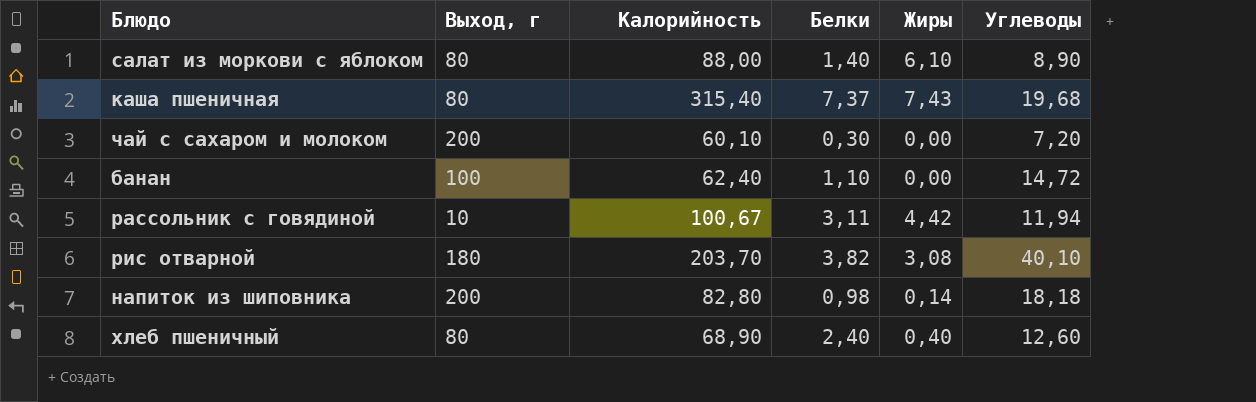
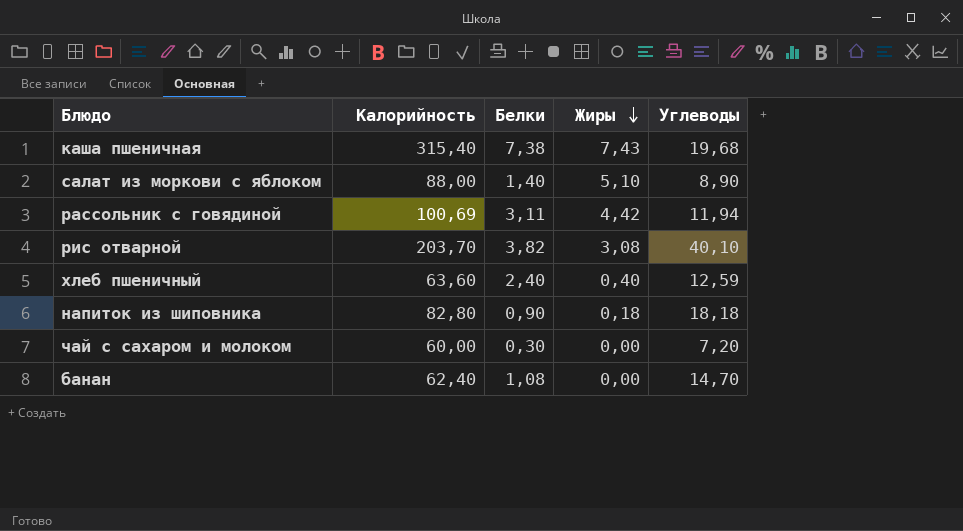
row order: none -> Жиры descending
column Выход, г | position: 2 -> none
каша пшеничная | Белки: 7,37 -> 7,38
салат из моркови с яблоком | Жиры: 6,10 -> 5,10
рассольник с говядиной | Калорийность: 100,67 -> 100,69
хлеб пшеничный | Калорийность: 68,90 -> 63,60
хлеб пшеничный | Углеводы: 12,60 -> 12,59
напиток из шиповника | Белки: 0,98 -> 0,90
напиток из шиповника | Жиры: 0,14 -> 0,18
чай с сахаром и молоком | Калорийность: 60,10 -> 60,00
банан | Белки: 1,10 -> 1,08
банан | Углеводы: 14,72 -> 14,70

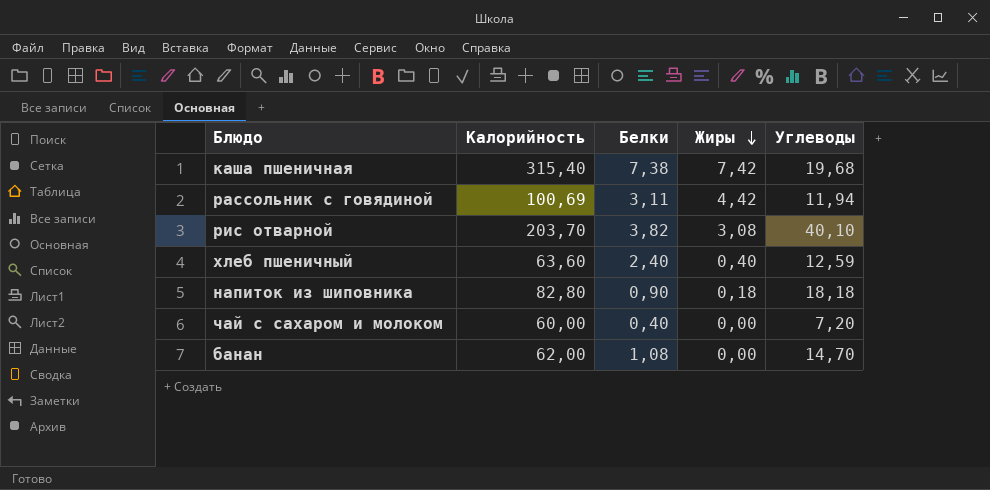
row салат из моркови с яблоком: 88,00 | 1,40 | 5,10 | 8,90 -> none
каша пшеничная | Жиры: 7,43 -> 7,42
чай с сахаром и молоком | Белки: 0,30 -> 0,40
банан | Калорийность: 62,40 -> 62,00

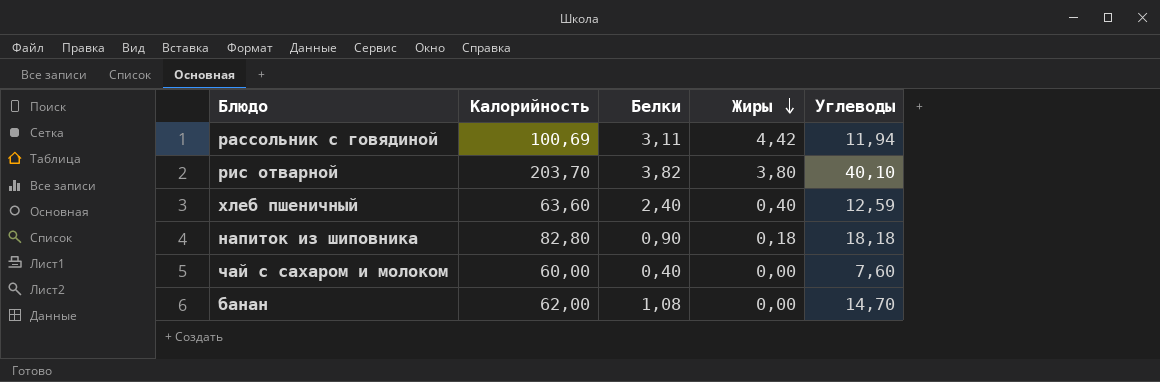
row каша пшеничная: 315,40 | 7,38 | 7,42 | 19,68 -> none
рис отварной | Жиры: 3,08 -> 3,80
чай с сахаром и молоком | Углеводы: 7,20 -> 7,60

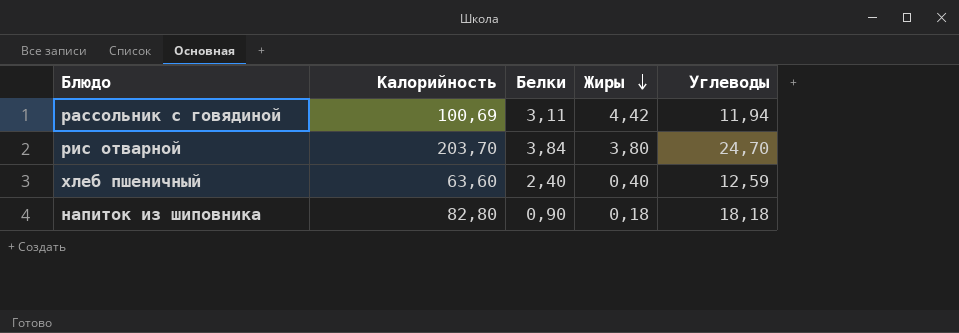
row чай с сахаром и молоком: 60,00 | 0,40 | 0,00 | 7,60 -> none
row банан: 62,00 | 1,08 | 0,00 | 14,70 -> none
рис отварной | Белки: 3,82 -> 3,84
рис отварной | Углеводы: 40,10 -> 24,70

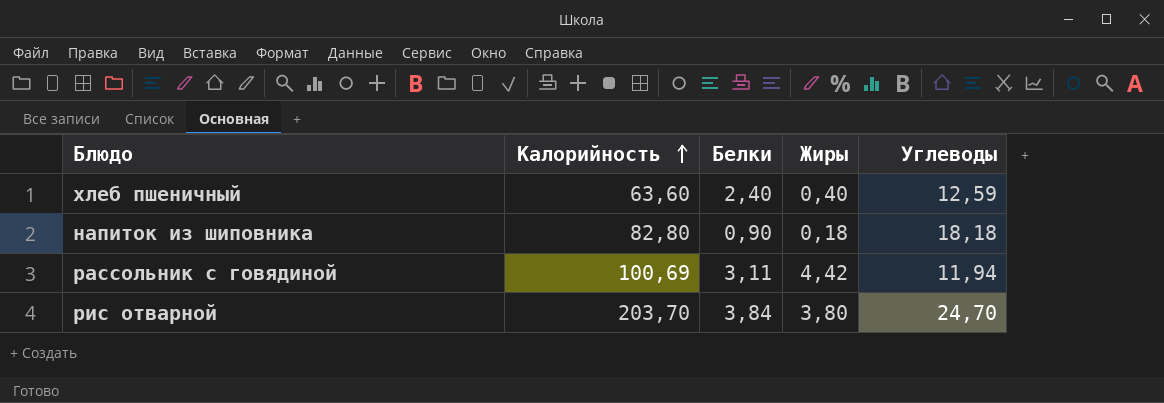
row order: Жиры descending -> Калорийность ascending

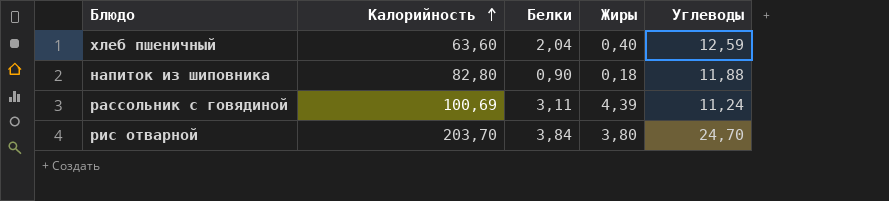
хлеб пшеничный | Белки: 2,40 -> 2,04
напиток из шиповника | Углеводы: 18,18 -> 11,88
рассольник с говядиной | Жиры: 4,42 -> 4,39
рассольник с говядиной | Углеводы: 11,94 -> 11,24

